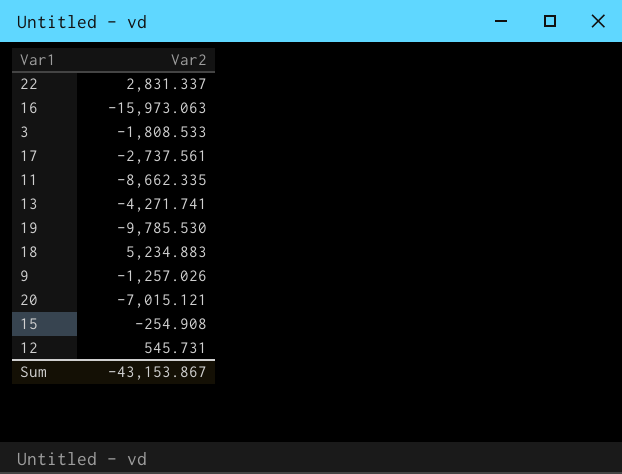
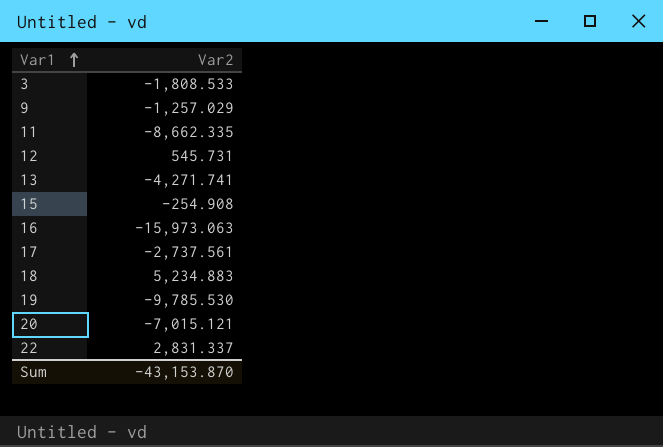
row order: none -> Var1 ascending
9 | Var2: -1,257.026 -> -1,257.029
Sum | Var2: -43,153.867 -> -43,153.870

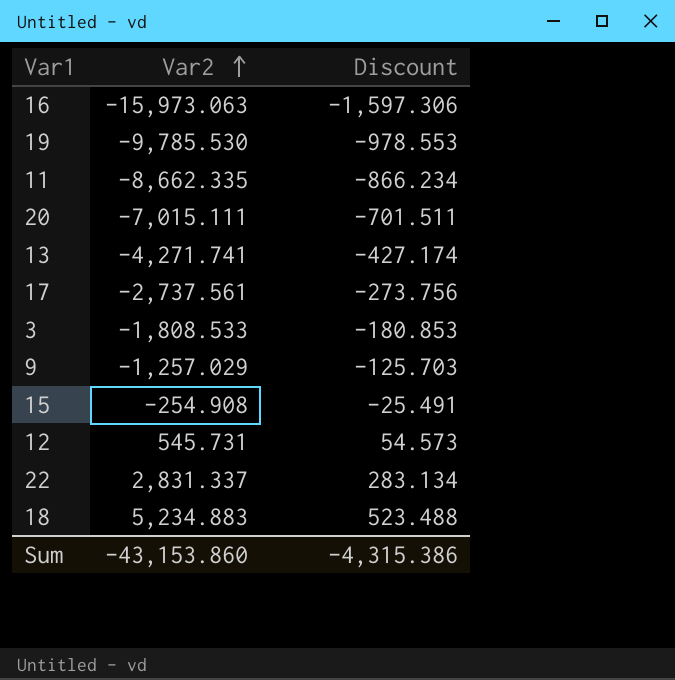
row order: Var1 ascending -> Var2 ascending
column Discount | formula: none -> [Var2] * 0.1
20 | Var2: -7,015.121 -> -7,015.111
Sum | Var2: -43,153.870 -> -43,153.860

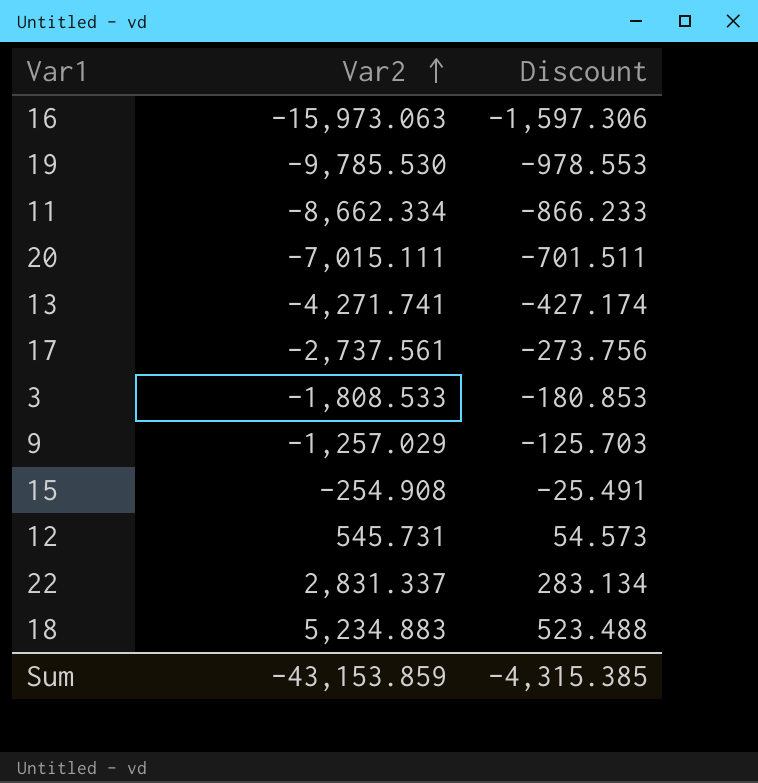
11 | Var2: -8,662.335 -> -8,662.334
11 | Discount: -866.234 -> -866.233
Sum | Var2: -43,153.860 -> -43,153.859
Sum | Discount: -4,315.386 -> -4,315.385

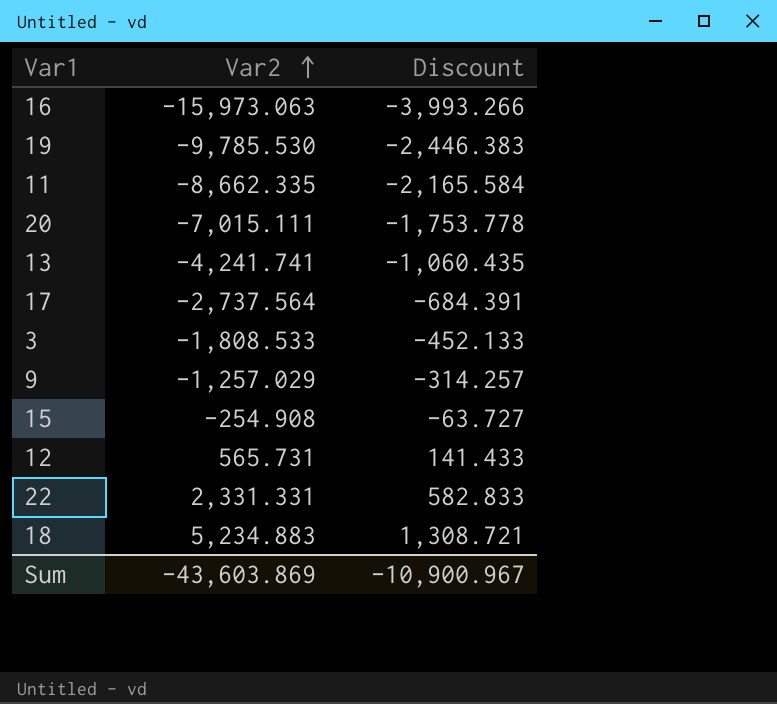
column Discount | formula: [Var2] * 0.1 -> [Var2] * 0.25
11 | Var2: -8,662.334 -> -8,662.335
13 | Var2: -4,271.741 -> -4,241.741
17 | Var2: -2,737.561 -> -2,737.564
12 | Var2: 545.731 -> 565.731
22 | Var2: 2,831.337 -> 2,331.331
Sum | Var2: -43,153.859 -> -43,603.869
Sum | Discount: -4,315.385 -> -10,900.967

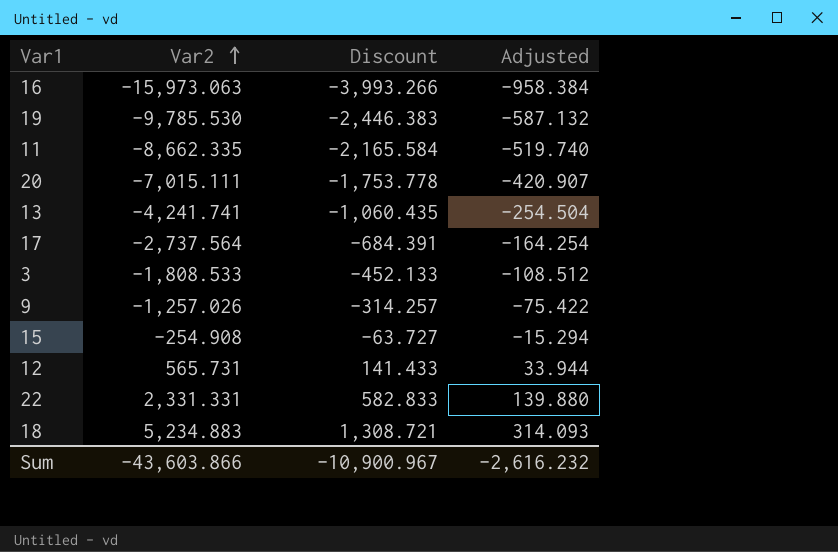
column Adjusted | formula: none -> [Var2] * 0.06
9 | Var2: -1,257.029 -> -1,257.026
Sum | Var2: -43,603.869 -> -43,603.866

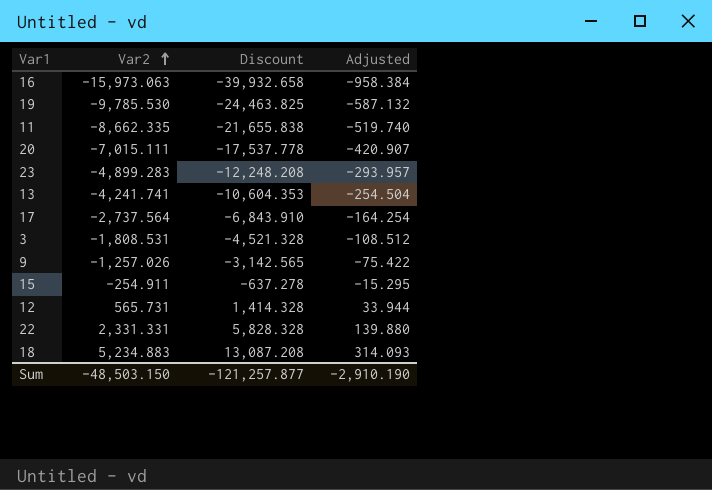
column Discount | formula: [Var2] * 0.25 -> [Var2] * 2.5
row 23: none -> -4,899.283 | -12,248.208 | -293.957
3 | Var2: -1,808.533 -> -1,808.531
15 | Var2: -254.908 -> -254.911
15 | Adjusted: -15.294 -> -15.295
Sum | Var2: -43,603.866 -> -48,503.150
Sum | Discount: -10,900.967 -> -121,257.877
Sum | Adjusted: -2,616.232 -> -2,910.190

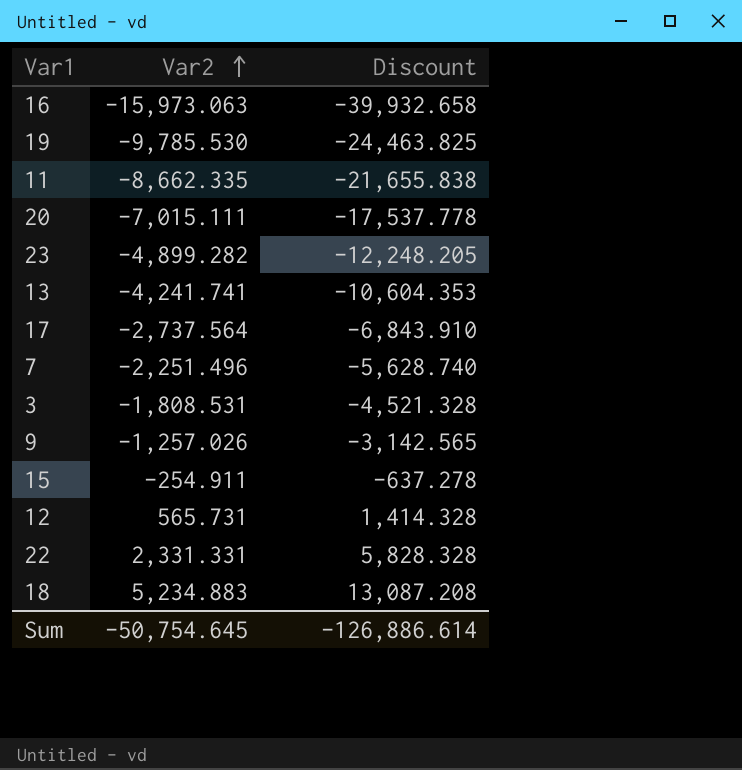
column Adjusted | formula: [Var2] * 0.06 -> none
23 | Var2: -4,899.283 -> -4,899.282
23 | Discount: -12,248.208 -> -12,248.205
row 7: none -> -2,251.496 | -5,628.740
Sum | Var2: -48,503.150 -> -50,754.645
Sum | Discount: -121,257.877 -> -126,886.614

